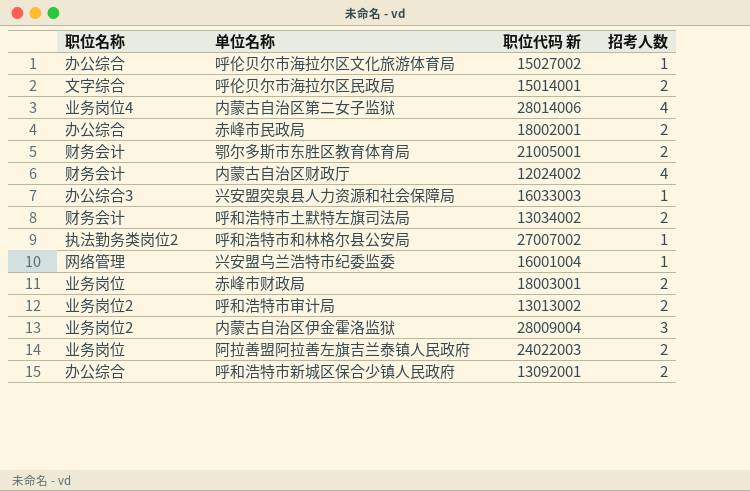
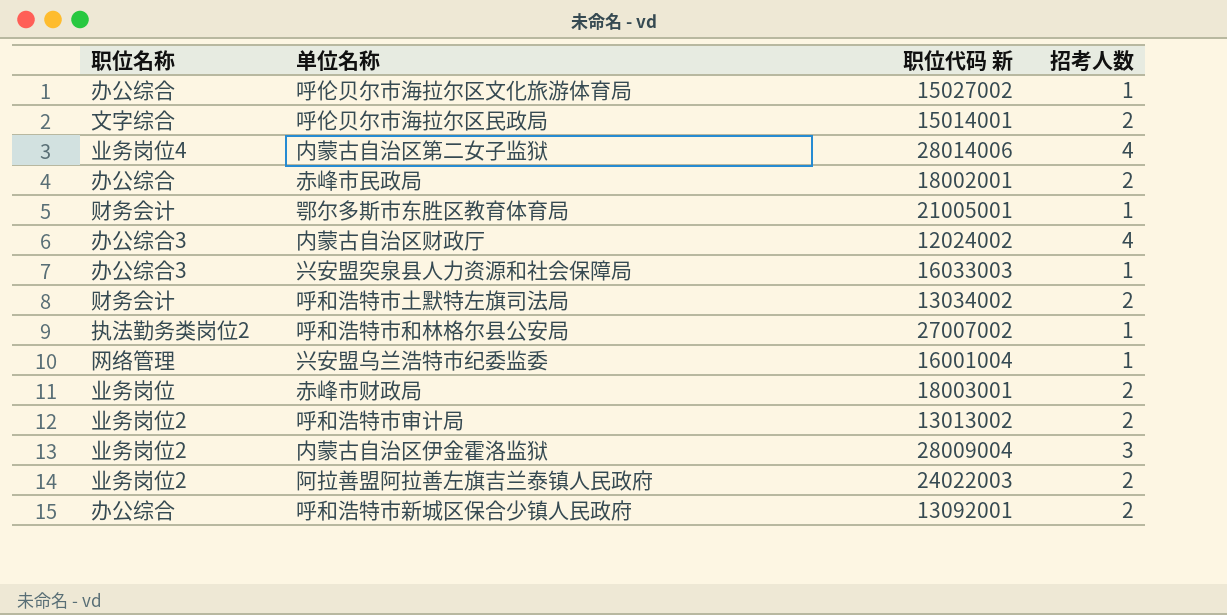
鄂尔多斯市东胜区教育体育局 | 招考人数: 2 -> 1
内蒙古自治区财政厅 | 职位名称: 财务会计 -> 办公综合3
阿拉善盟阿拉善左旗吉兰泰镇人民政府 | 职位名称: 业务岗位 -> 业务岗位2

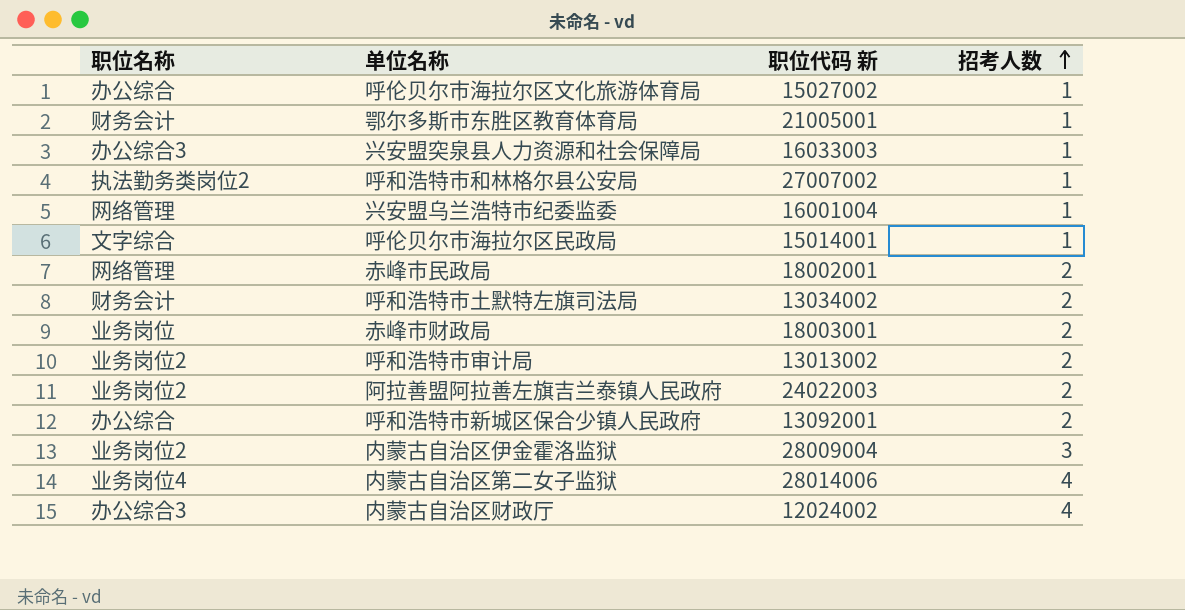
row order: none -> 招考人数 ascending
呼伦贝尔市海拉尔区民政局 | 招考人数: 2 -> 1
赤峰市民政局 | 职位名称: 办公综合 -> 网络管理

